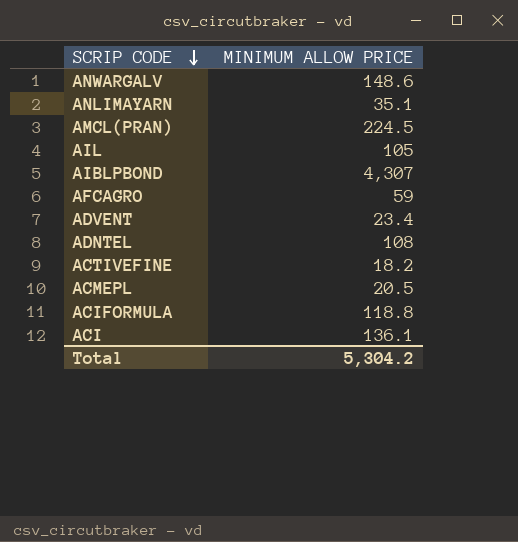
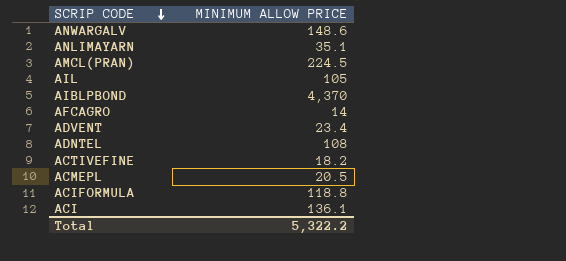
AIBLPBOND | MINIMUM ALLOW PRICE: 4,307 -> 4,370
AFCAGRO | MINIMUM ALLOW PRICE: 59 -> 14
Total | MINIMUM ALLOW PRICE: 5,304.2 -> 5,322.2

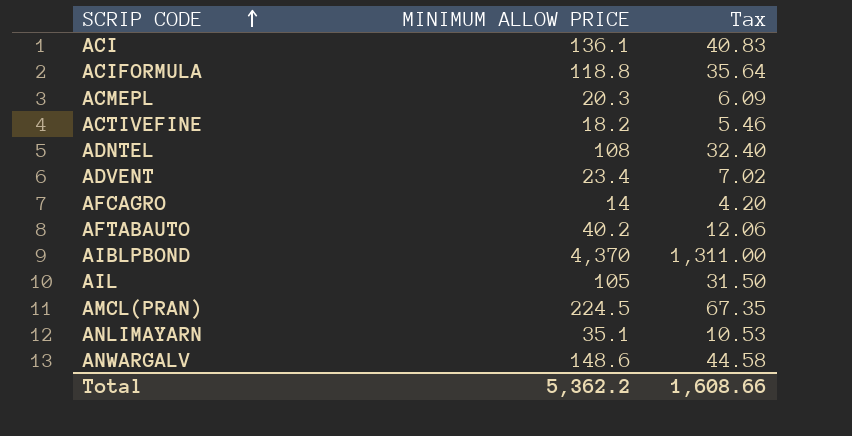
row order: SCRIP CODE descending -> SCRIP CODE ascending
column Tax | formula: none -> [MINIMUM ALLOW PRICE] * 0.3
ACMEPL | MINIMUM ALLOW PRICE: 20.5 -> 20.3
row AFTABAUTO: none -> 40.2 | 12.06
Total | MINIMUM ALLOW PRICE: 5,322.2 -> 5,362.2

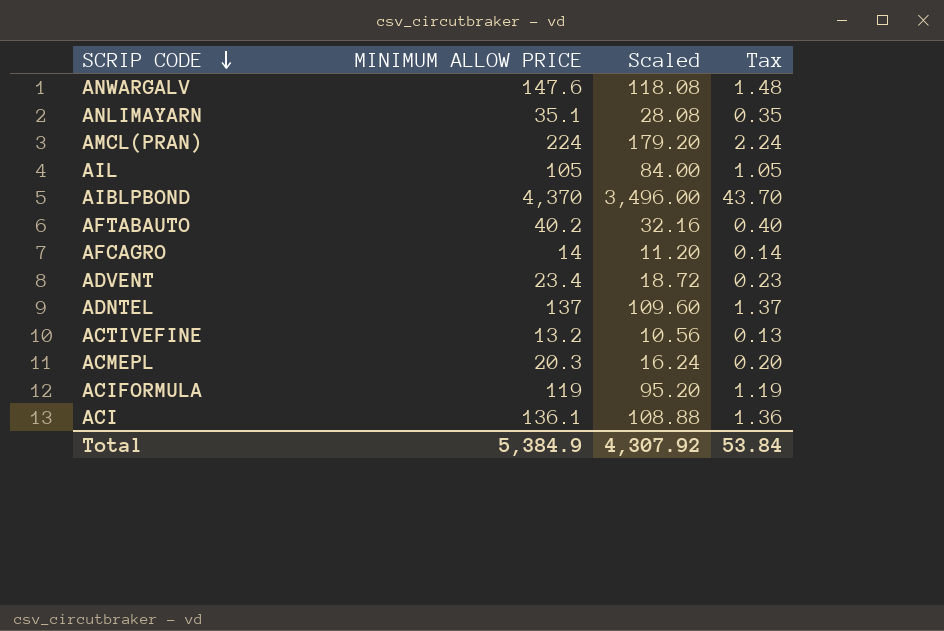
row order: SCRIP CODE ascending -> SCRIP CODE descending
column Scaled | formula: none -> [MINIMUM ALLOW PRICE] * 0.8
column Tax | formula: [MINIMUM ALLOW PRICE] * 0.3 -> [MINIMUM ALLOW PRICE] * 0.01
ANWARGALV | MINIMUM ALLOW PRICE: 148.6 -> 147.6
AMCL(PRAN) | MINIMUM ALLOW PRICE: 224.5 -> 224
ADNTEL | MINIMUM ALLOW PRICE: 108 -> 137
ACTIVEFINE | MINIMUM ALLOW PRICE: 18.2 -> 13.2
ACIFORMULA | MINIMUM ALLOW PRICE: 118.8 -> 119
Total | MINIMUM ALLOW PRICE: 5,362.2 -> 5,384.9
Total | Tax: 1,608.66 -> 53.84

